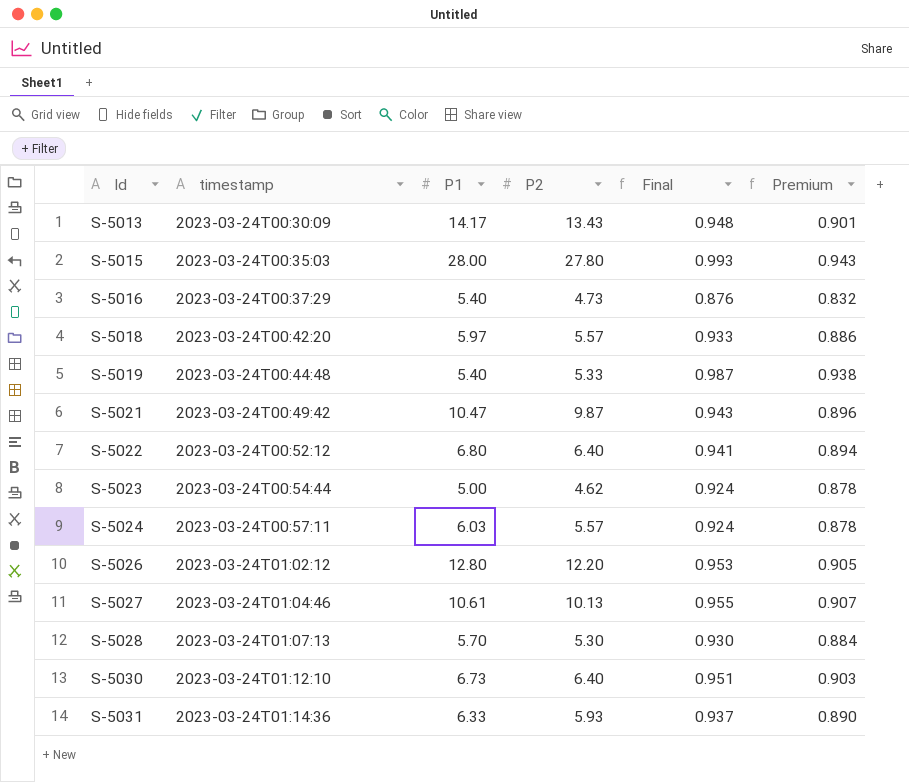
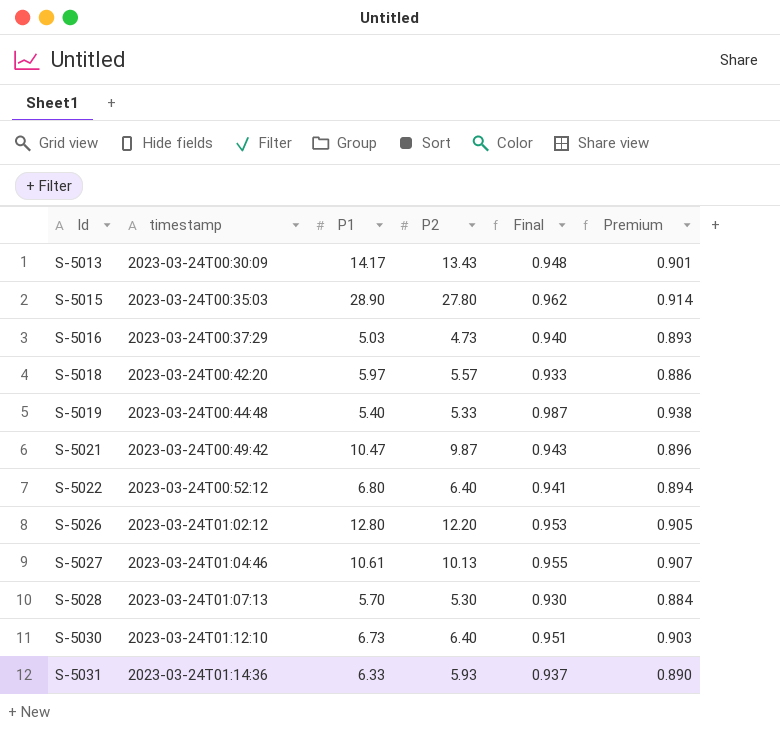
row S-5023: 2023-03-24T00:54:44 | 5.00 | 4.62 | 0.924 | 0.878 -> none
row S-5024: 2023-03-24T00:57:11 | 6.03 | 5.57 | 0.924 | 0.878 -> none
S-5015 | P1: 28.00 -> 28.90
S-5015 | Final: 0.993 -> 0.962
S-5015 | Premium: 0.943 -> 0.914
S-5016 | P1: 5.40 -> 5.03
S-5016 | Final: 0.876 -> 0.940
S-5016 | Premium: 0.832 -> 0.893

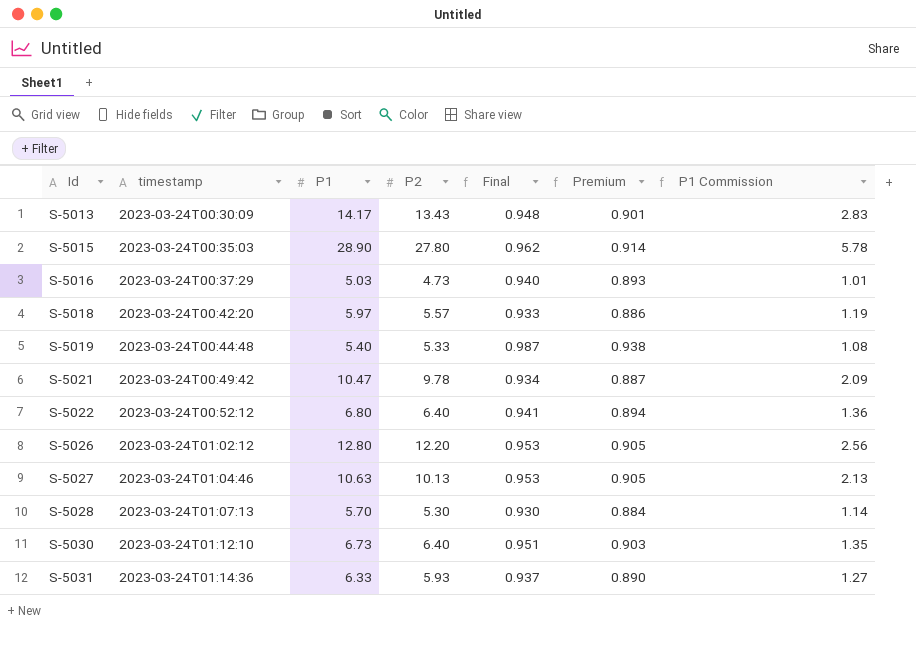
column P1 Commission | formula: none -> [P1] * 0.2
S-5021 | P2: 9.87 -> 9.78
S-5021 | Final: 0.943 -> 0.934
S-5021 | Premium: 0.896 -> 0.887
S-5027 | P1: 10.61 -> 10.63
S-5027 | Final: 0.955 -> 0.953
S-5027 | Premium: 0.907 -> 0.905

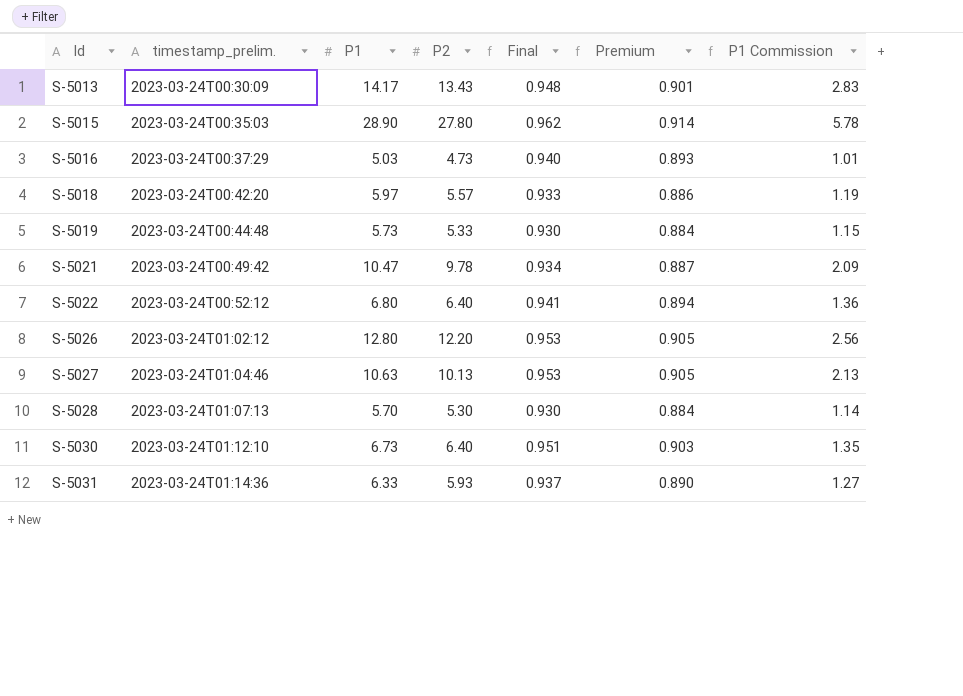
column name: timestamp -> timestamp_prelim.
S-5019 | P1: 5.40 -> 5.73
S-5019 | Final: 0.987 -> 0.930
S-5019 | Premium: 0.938 -> 0.884
S-5019 | P1 Commission: 1.08 -> 1.15

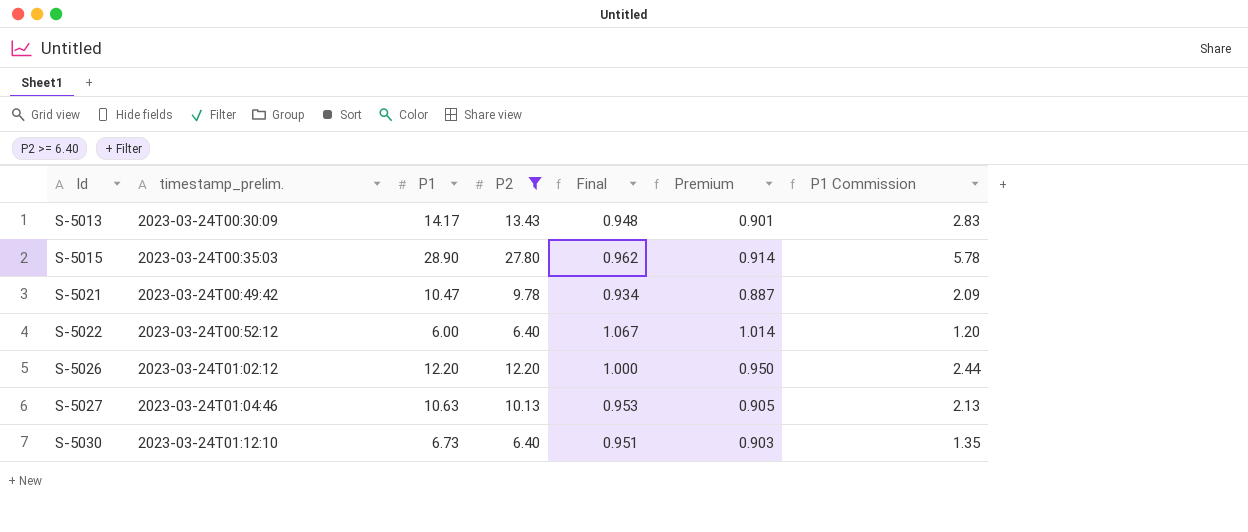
filter: none -> P2 >= 6.40
S-5022 | P1: 6.80 -> 6.00
S-5022 | Final: 0.941 -> 1.067
S-5022 | Premium: 0.894 -> 1.014
S-5022 | P1 Commission: 1.36 -> 1.20
S-5026 | P1: 12.80 -> 12.20
S-5026 | Final: 0.953 -> 1.000
S-5026 | Premium: 0.905 -> 0.950
S-5026 | P1 Commission: 2.56 -> 2.44

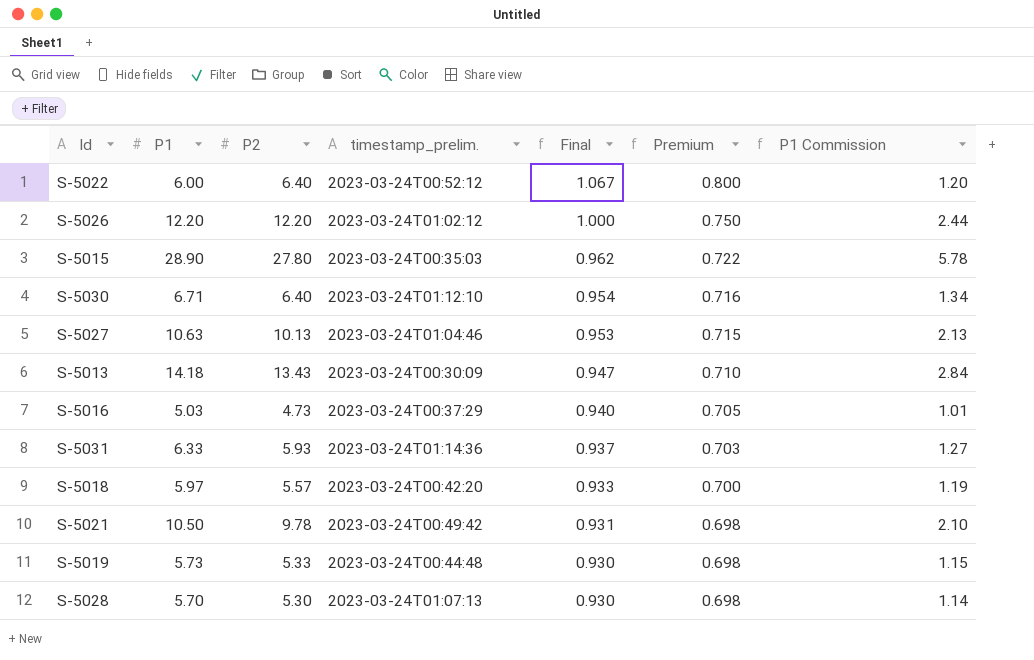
filter: P2 >= 6.40 -> none
row order: Id ascending -> Final descending
column timestamp_prelim. | position: 2 -> 4
column Premium | formula: [Final] * 0.95 -> [Final] * 0.75
S-5030 | P1: 6.73 -> 6.71
S-5030 | Final: 0.951 -> 0.954
S-5030 | P1 Commission: 1.35 -> 1.34
S-5013 | P1: 14.17 -> 14.18
S-5013 | Final: 0.948 -> 0.947
S-5013 | P1 Commission: 2.83 -> 2.84
S-5021 | P1: 10.47 -> 10.50
S-5021 | Final: 0.934 -> 0.931
S-5021 | P1 Commission: 2.09 -> 2.10

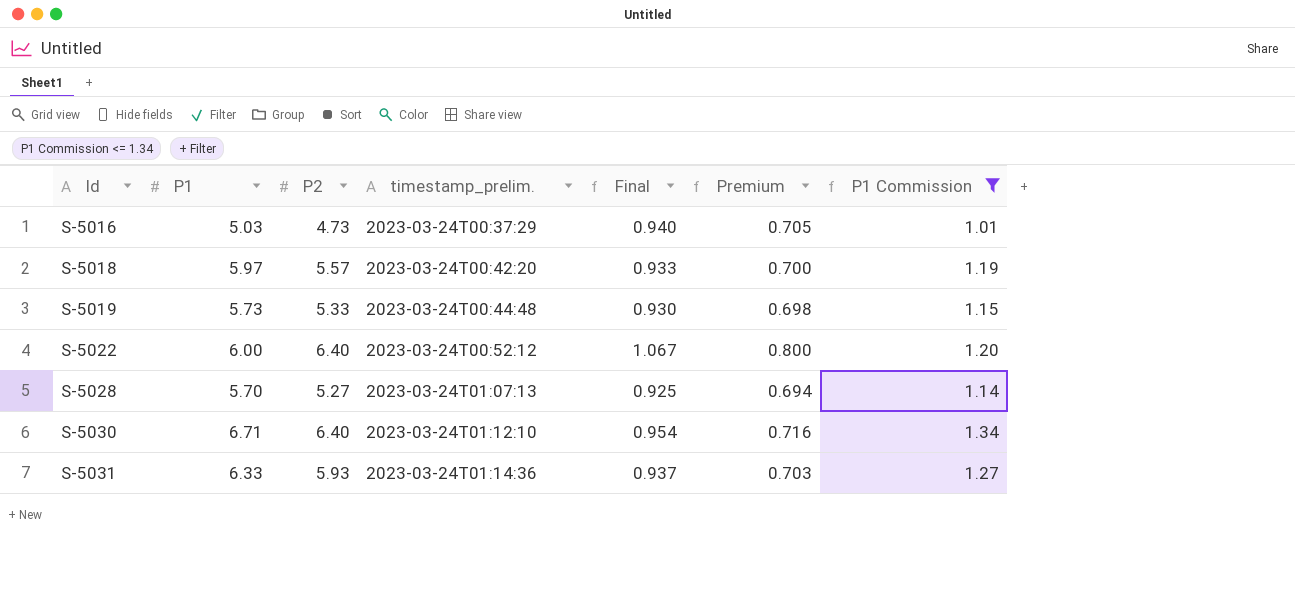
filter: none -> P1 Commission <= 1.34
row order: Final descending -> Id ascending
S-5028 | P2: 5.30 -> 5.27
S-5028 | Final: 0.930 -> 0.925
S-5028 | Premium: 0.698 -> 0.694

